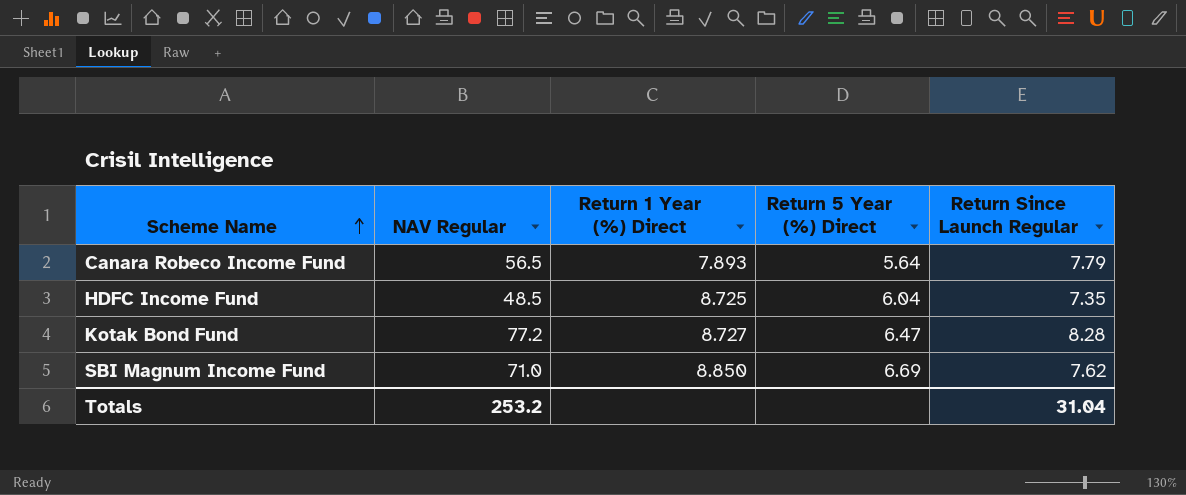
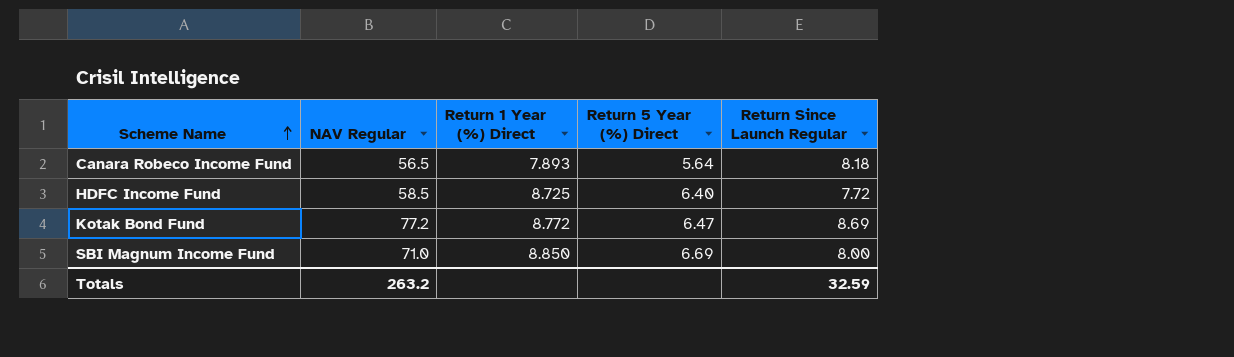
Canara Robeco Income Fund | Return Since Launch Regular: 7.79 -> 8.18
HDFC Income Fund | NAV Regular: 48.5 -> 58.5
HDFC Income Fund | Return 5 Year (%) Direct: 6.04 -> 6.40
HDFC Income Fund | Return Since Launch Regular: 7.35 -> 7.72
Kotak Bond Fund | Return 1 Year (%) Direct: 8.727 -> 8.772
Kotak Bond Fund | Return Since Launch Regular: 8.28 -> 8.69
SBI Magnum Income Fund | Return Since Launch Regular: 7.62 -> 8.00
Totals | NAV Regular: 253.2 -> 263.2
Totals | Return Since Launch Regular: 31.04 -> 32.59

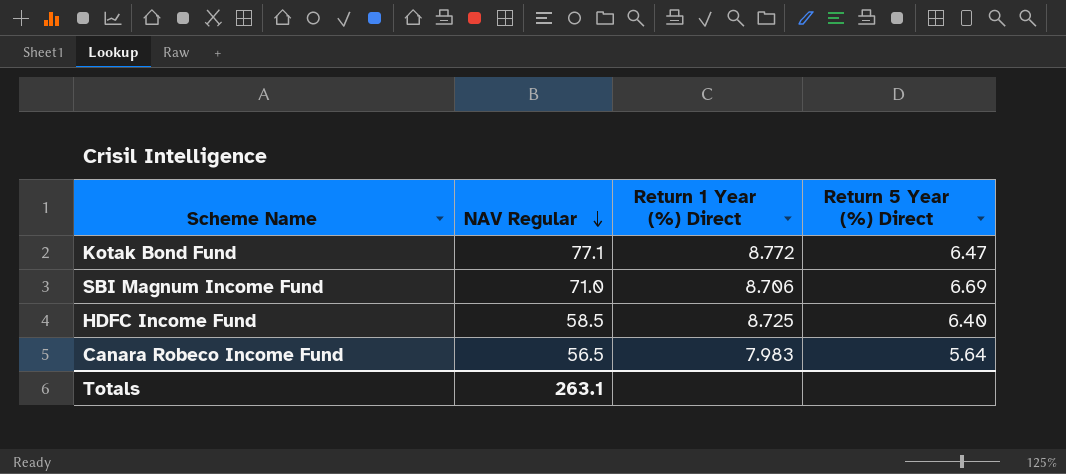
row order: Scheme Name ascending -> NAV Regular descending
column Return Since Launch Regular | position: 5 -> none
Kotak Bond Fund | NAV Regular: 77.2 -> 77.1
SBI Magnum Income Fund | Return 1 Year (%) Direct: 8.850 -> 8.706
Canara Robeco Income Fund | Return 1 Year (%) Direct: 7.893 -> 7.983
Totals | NAV Regular: 263.2 -> 263.1

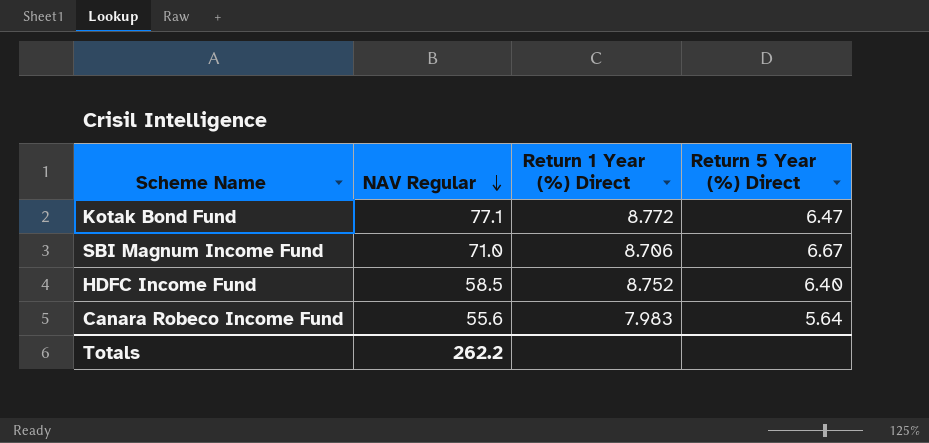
SBI Magnum Income Fund | Return 5 Year (%) Direct: 6.69 -> 6.67
HDFC Income Fund | Return 1 Year (%) Direct: 8.725 -> 8.752
Canara Robeco Income Fund | NAV Regular: 56.5 -> 55.6
Totals | NAV Regular: 263.1 -> 262.2

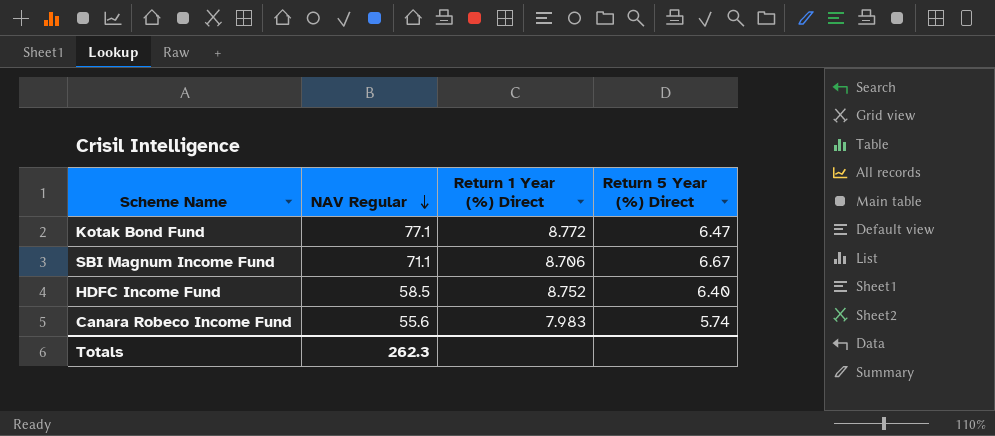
SBI Magnum Income Fund | NAV Regular: 71.0 -> 71.1
Canara Robeco Income Fund | Return 5 Year (%) Direct: 5.64 -> 5.74
Totals | NAV Regular: 262.2 -> 262.3

